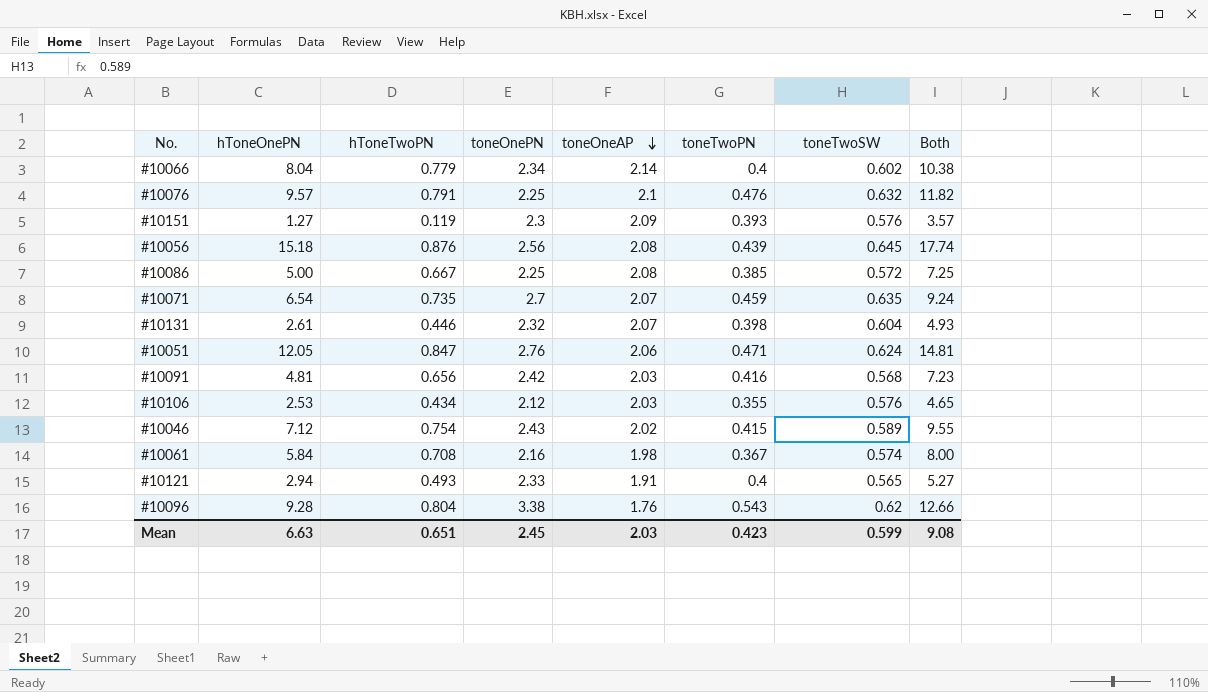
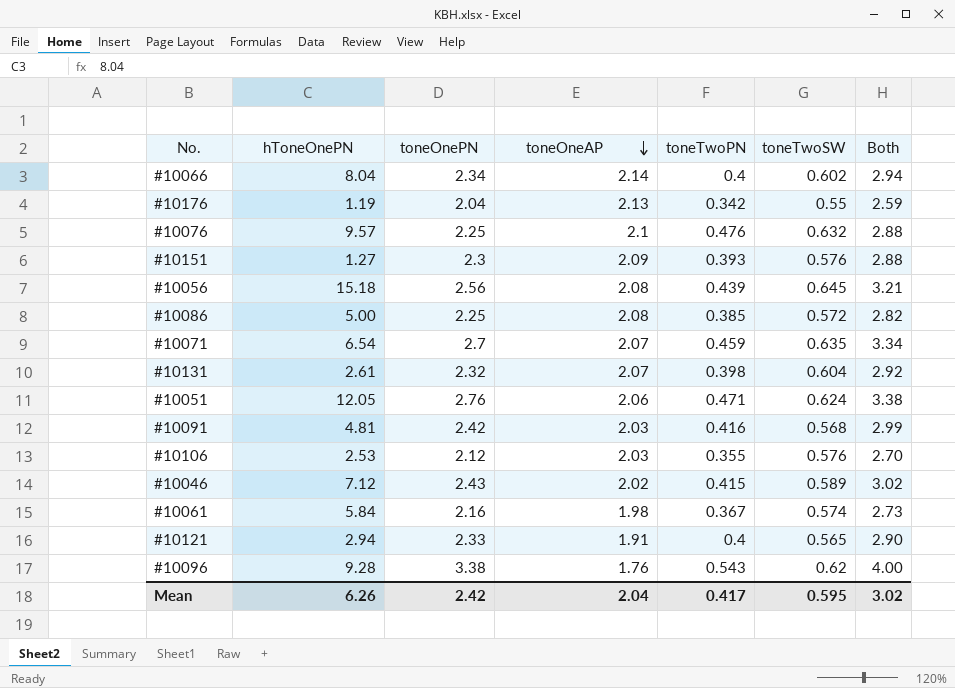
column hToneTwoPN | position: 3 -> none
column Both | formula: [hToneOnePN] + [toneOnePN] -> [toneOnePN] + [toneTwoSW]
row #10176: none -> 1.19 | 2.04 | 2.13 | 0.342 | 0.55 | 2.59
Mean | hToneOnePN: 6.63 -> 6.26
Mean | toneOnePN: 2.45 -> 2.42
Mean | toneOneAP: 2.03 -> 2.04
Mean | toneTwoPN: 0.423 -> 0.417
Mean | toneTwoSW: 0.599 -> 0.595
Mean | Both: 9.08 -> 3.02

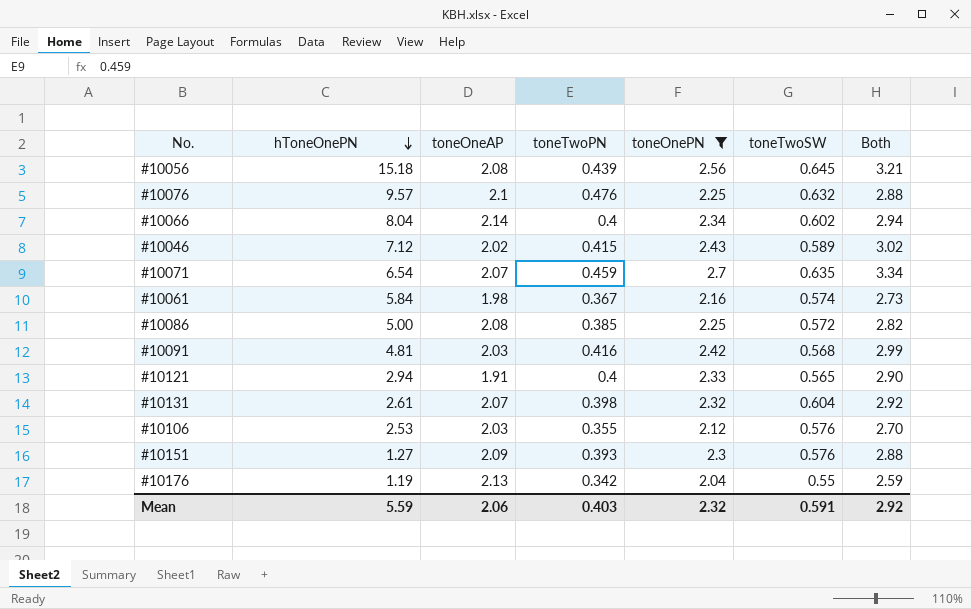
filter: none -> toneOnePN <= 2.7
row order: toneOneAP descending -> hToneOnePN descending
column toneOnePN | position: 3 -> 5
Mean | hToneOnePN: 6.26 -> 5.59
Mean | toneOneAP: 2.04 -> 2.06
Mean | toneTwoPN: 0.417 -> 0.403
Mean | toneOnePN: 2.42 -> 2.32
Mean | toneTwoSW: 0.595 -> 0.591
Mean | Both: 3.02 -> 2.92

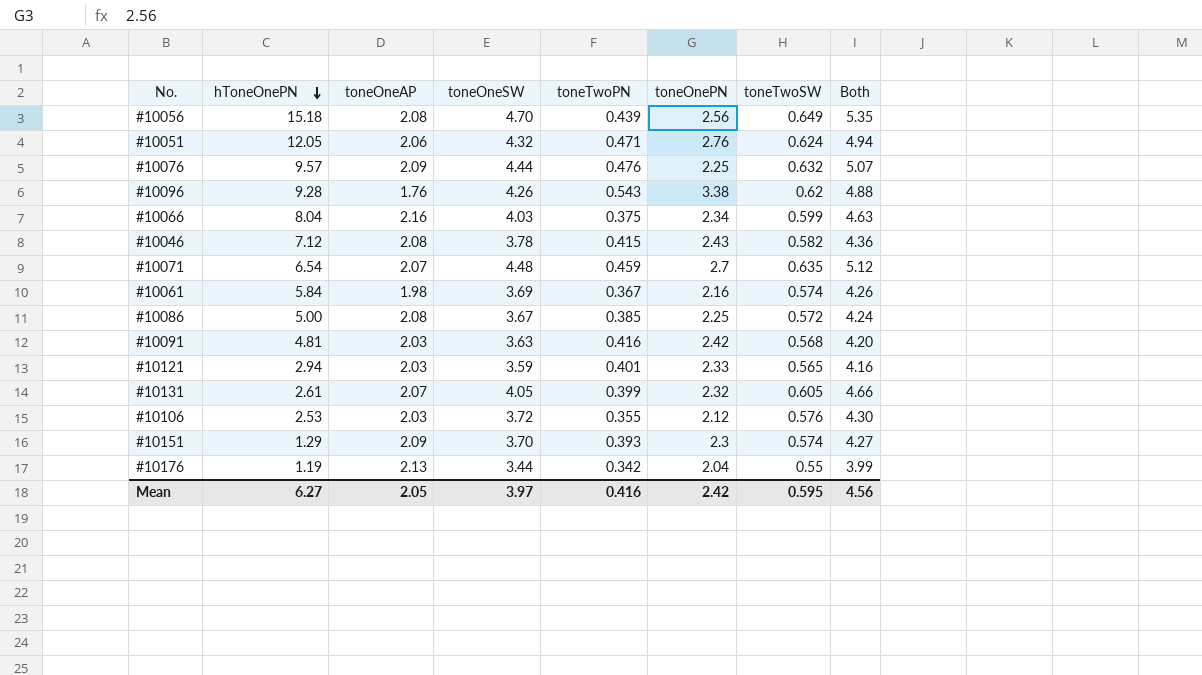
filter: toneOnePN <= 2.7 -> none
column toneOneSW | position: none -> 4
column Both | formula: [toneOnePN] + [toneTwoSW] -> [toneOneSW] + [toneTwoSW]
#10056 | toneTwoSW: 0.645 -> 0.649
#10076 | toneOneAP: 2.1 -> 2.09
#10066 | toneOneAP: 2.14 -> 2.16
#10066 | toneTwoPN: 0.4 -> 0.375
#10066 | toneTwoSW: 0.602 -> 0.599
#10046 | toneOneAP: 2.02 -> 2.08
#10046 | toneTwoSW: 0.589 -> 0.582
#10121 | toneOneAP: 1.91 -> 2.03
#10121 | toneTwoPN: 0.4 -> 0.401
#10131 | toneTwoPN: 0.398 -> 0.399
#10131 | toneTwoSW: 0.604 -> 0.605
#10151 | hToneOnePN: 1.27 -> 1.29
#10151 | toneTwoSW: 0.576 -> 0.574
Mean | hToneOnePN: 5.59 -> 6.27
Mean | toneOneAP: 2.06 -> 2.05
Mean | toneTwoPN: 0.403 -> 0.416
Mean | toneOnePN: 2.32 -> 2.42
Mean | toneTwoSW: 0.591 -> 0.595
Mean | Both: 2.92 -> 4.56

